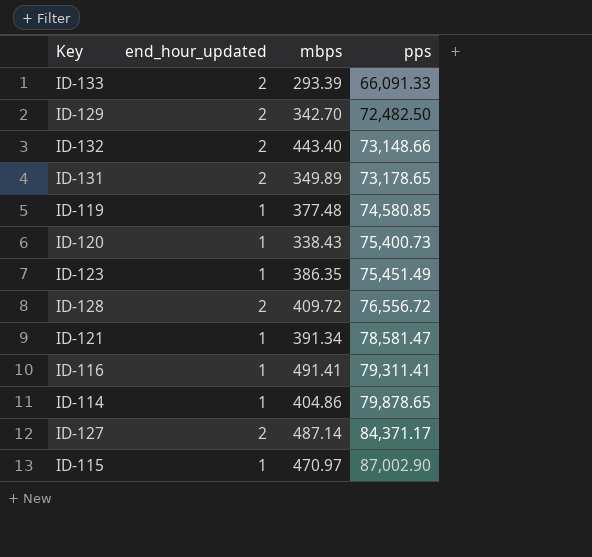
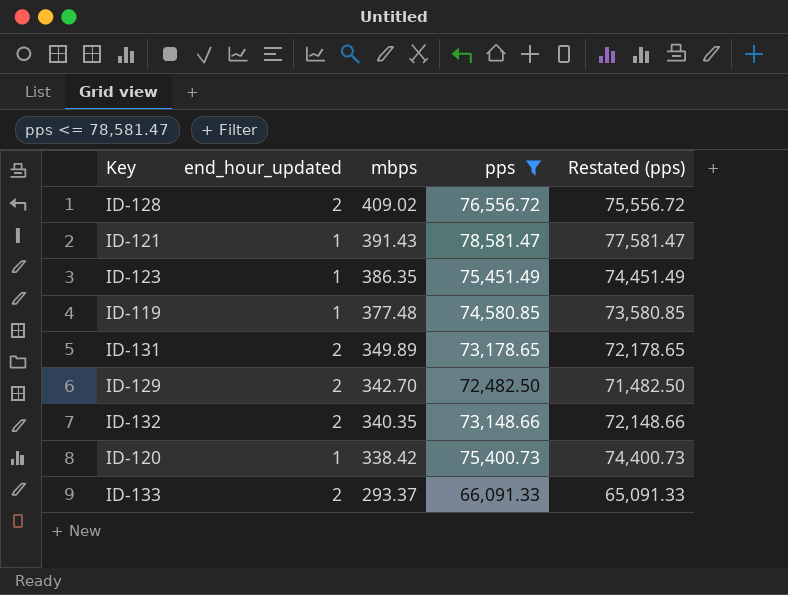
filter: none -> pps <= 78,581.47
row order: pps ascending -> mbps descending
column Restated (pps) | formula: none -> [pps] - 1000
ID-128 | mbps: 409.72 -> 409.02
ID-121 | mbps: 391.34 -> 391.43
ID-132 | mbps: 443.40 -> 340.35
ID-120 | mbps: 338.43 -> 338.42
ID-133 | mbps: 293.39 -> 293.37

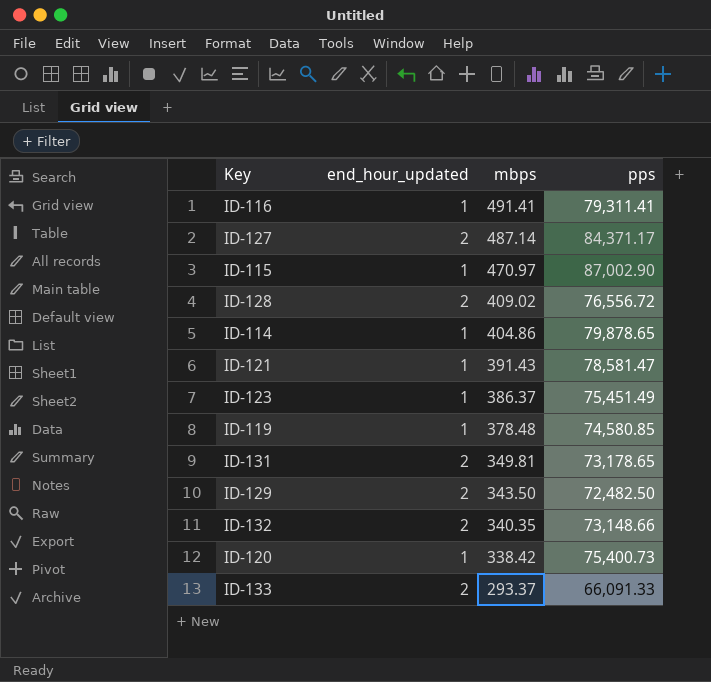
filter: pps <= 78,581.47 -> none
column Restated (pps) | formula: [pps] - 1000 -> none
ID-123 | mbps: 386.35 -> 386.37
ID-119 | mbps: 377.48 -> 378.48
ID-131 | mbps: 349.89 -> 349.81
ID-129 | mbps: 342.70 -> 343.50

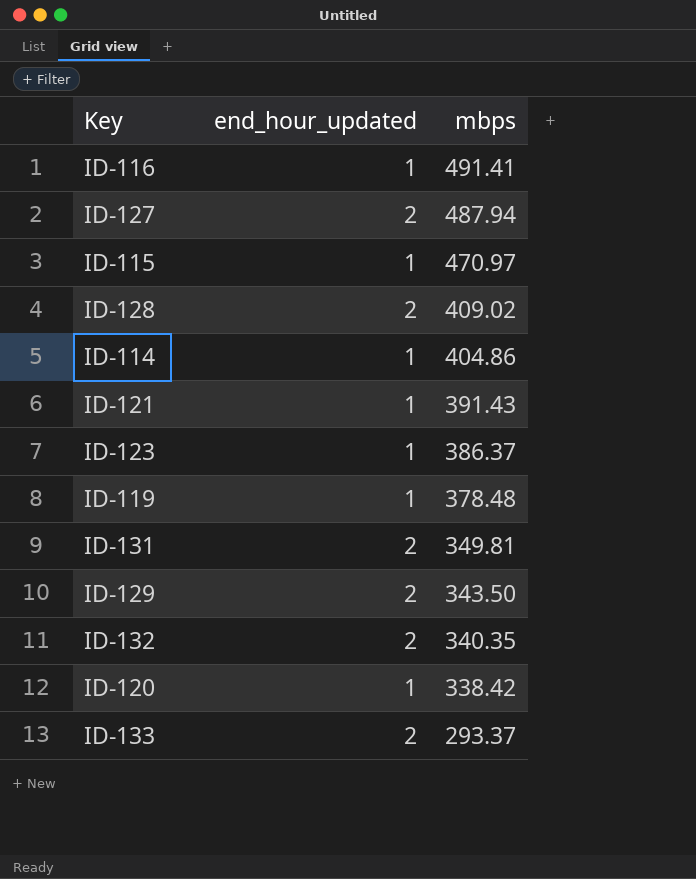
column pps | position: 4 -> none
ID-127 | mbps: 487.14 -> 487.94

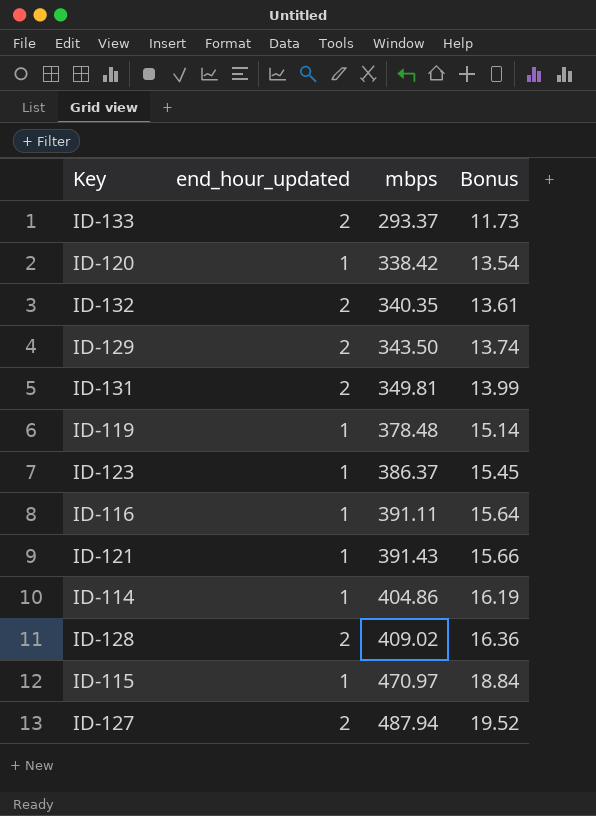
row order: mbps descending -> mbps ascending
column Bonus | formula: none -> [mbps] * 0.04
ID-116 | mbps: 491.41 -> 391.11

